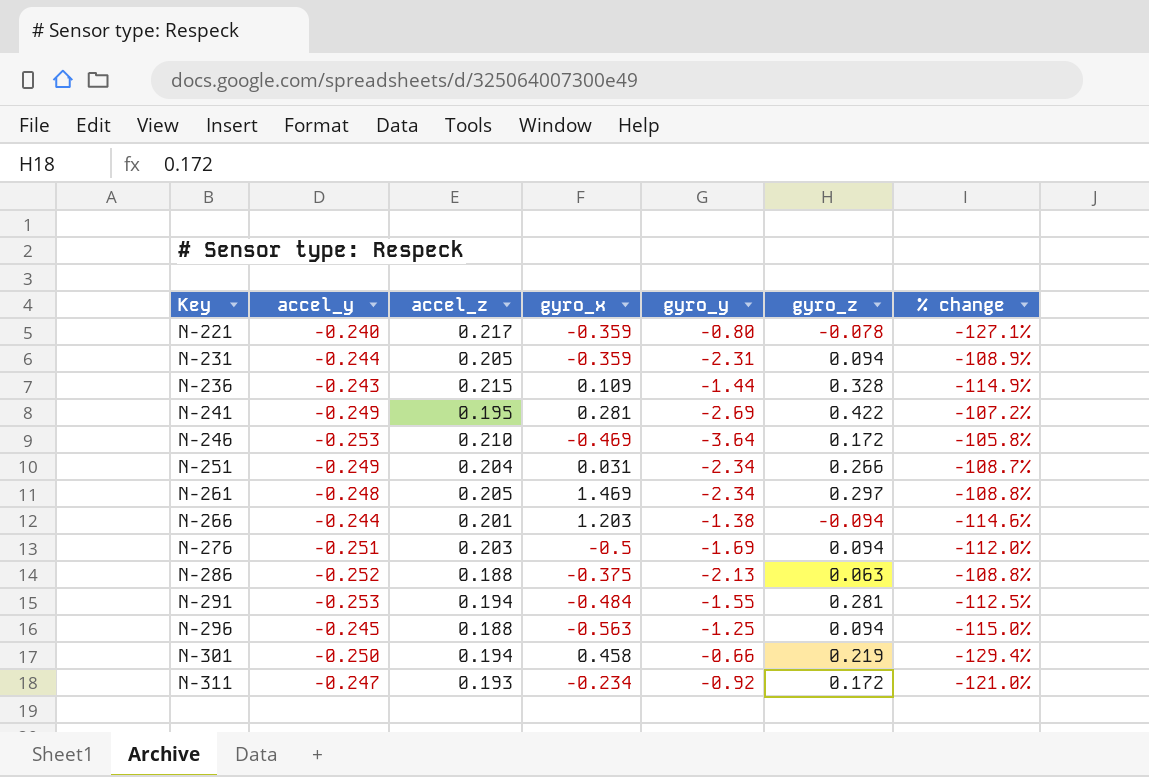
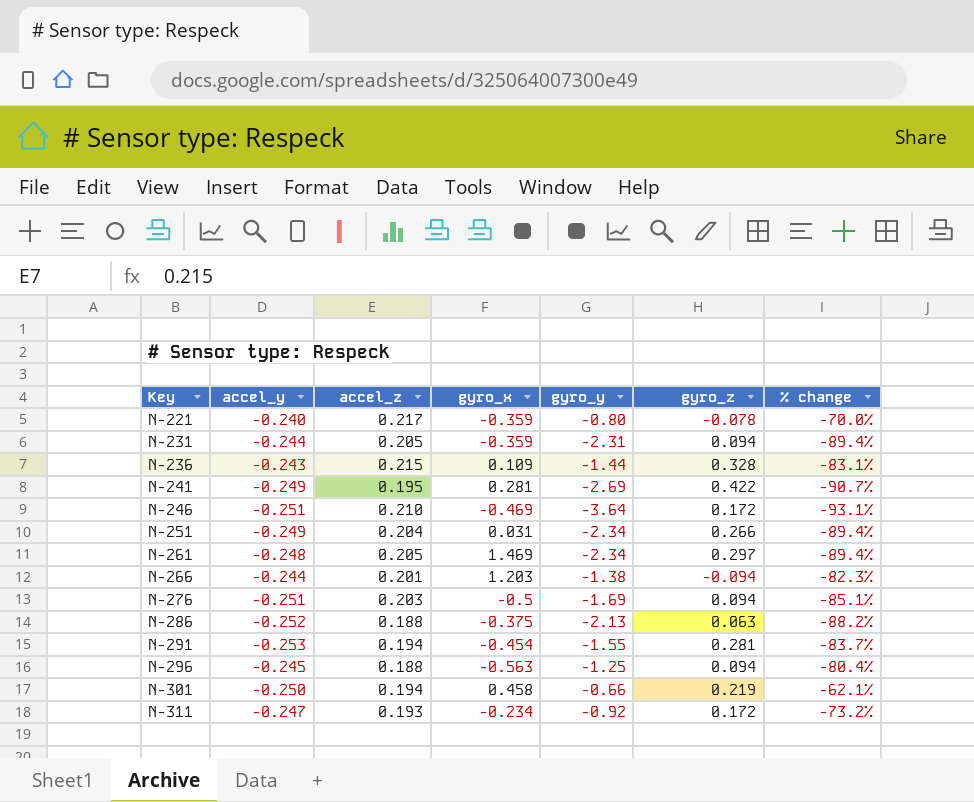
column % change | formula: ([accel_z] - [gyro_y]) / [gyro_y] -> ([accel_y] - [gyro_y]) / [gyro_y]
N-246 | accel_y: -0.253 -> -0.251
N-291 | gyro_x: -0.484 -> -0.454

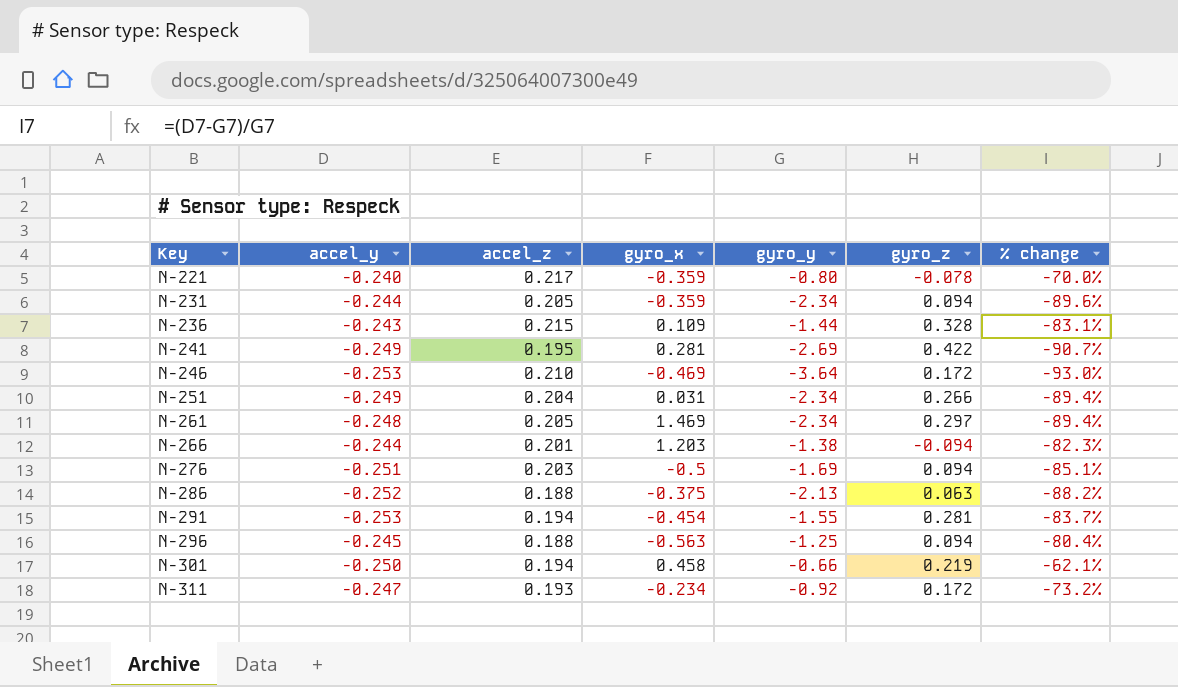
N-231 | gyro_y: -2.31 -> -2.34
N-231 | % change: -89.4% -> -89.6%
N-246 | accel_y: -0.251 -> -0.253
N-246 | % change: -93.1% -> -93.0%

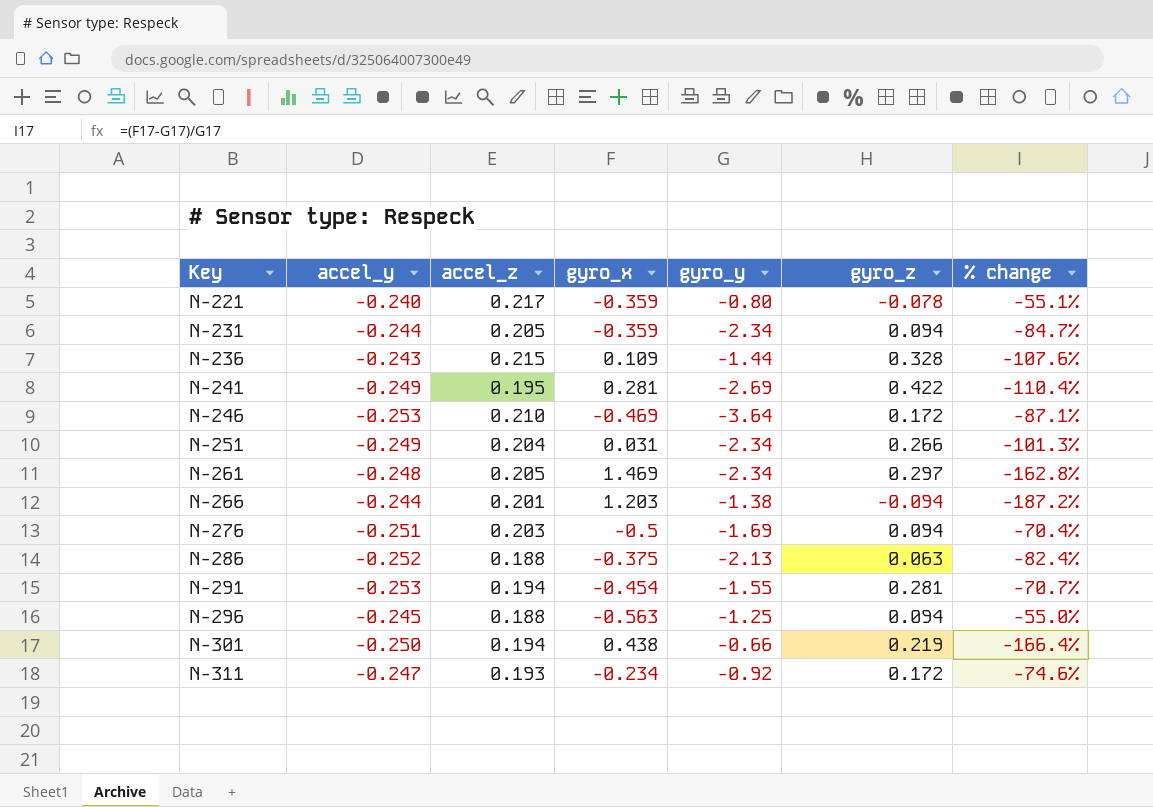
column % change | formula: ([accel_y] - [gyro_y]) / [gyro_y] -> ([gyro_x] - [gyro_y]) / [gyro_y]
N-301 | gyro_x: 0.458 -> 0.438

